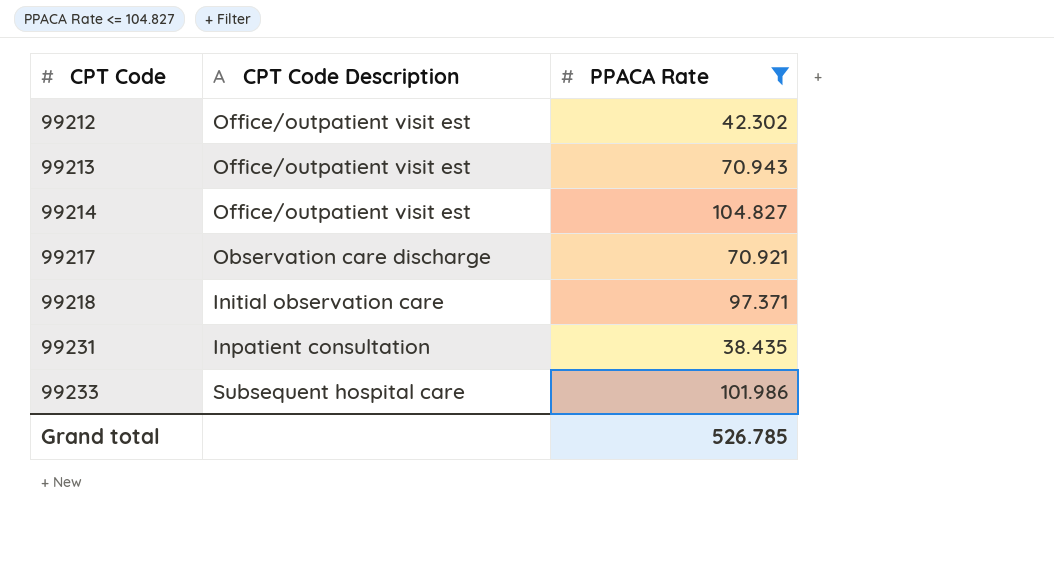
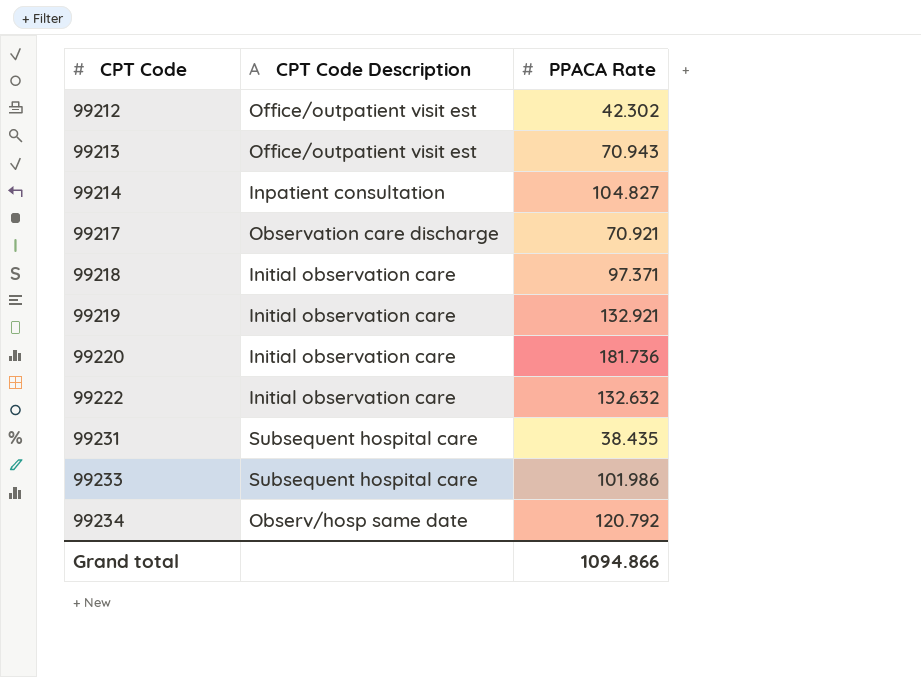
filter: PPACA Rate <= 104.827 -> none
99214 | CPT Code Description: Office/outpatient visit est -> Inpatient consultation
99231 | CPT Code Description: Inpatient consultation -> Subsequent hospital care
Grand total | PPACA Rate: 526.785 -> 1094.866

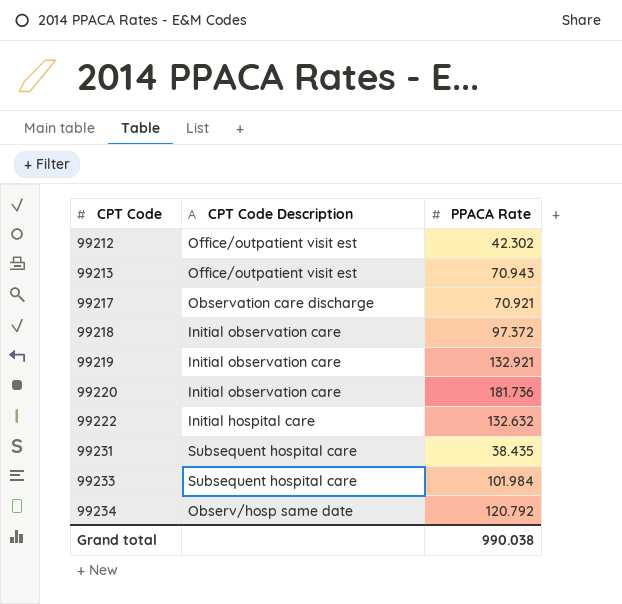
row 99214: Inpatient consultation | 104.827 -> none
99218 | PPACA Rate: 97.371 -> 97.372
99222 | CPT Code Description: Initial observation care -> Initial hospital care
99233 | PPACA Rate: 101.986 -> 101.984
Grand total | PPACA Rate: 1094.866 -> 990.038

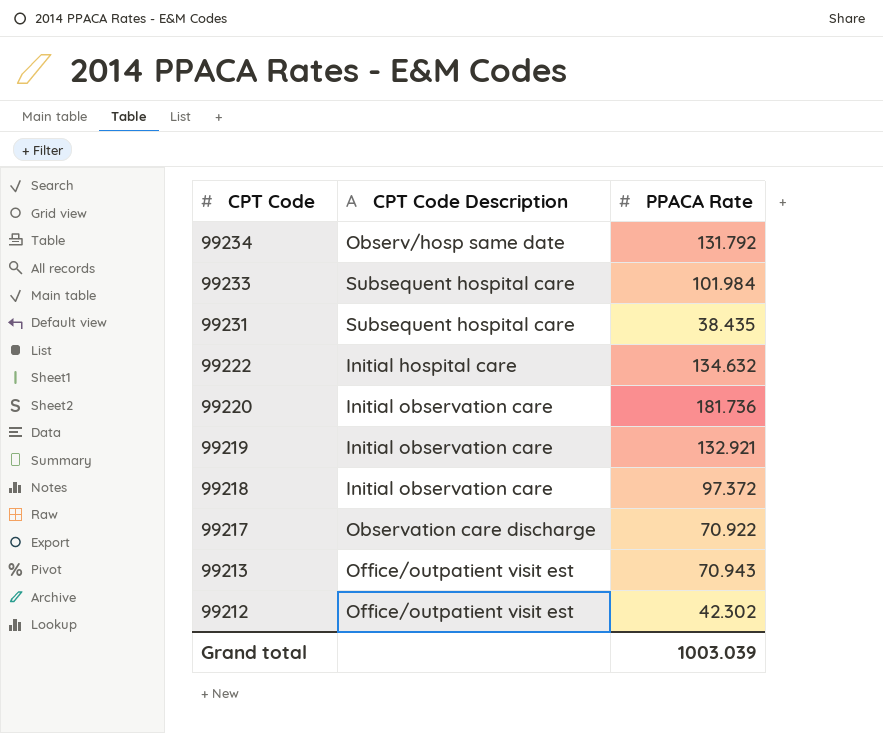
row order: CPT Code ascending -> CPT Code descending
99234 | PPACA Rate: 120.792 -> 131.792
99222 | PPACA Rate: 132.632 -> 134.632
99217 | PPACA Rate: 70.921 -> 70.922
Grand total | PPACA Rate: 990.038 -> 1003.039

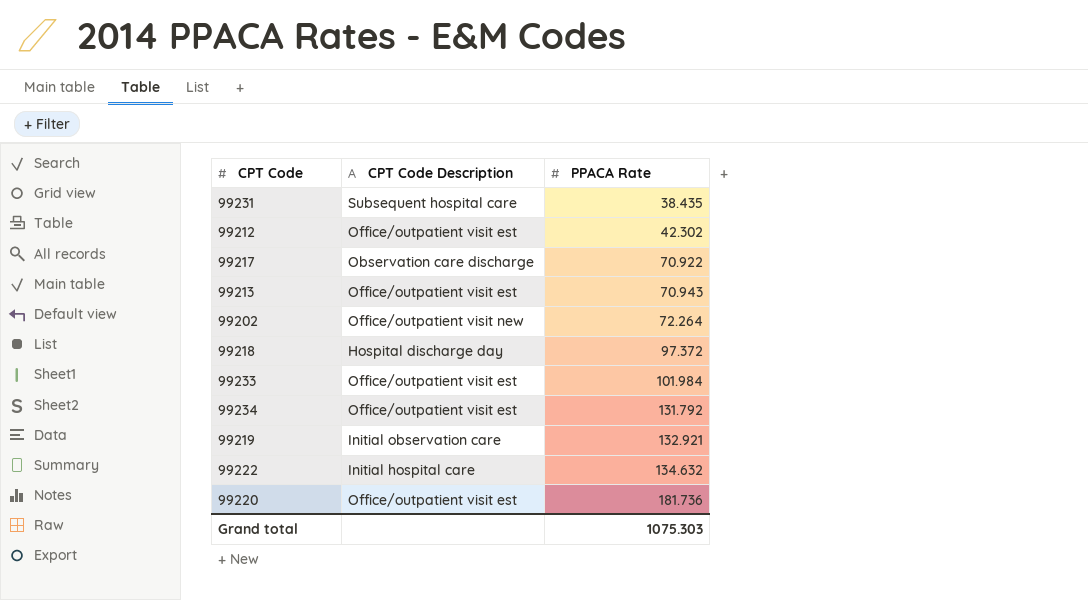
row order: CPT Code descending -> PPACA Rate ascending
row 99202: none -> Office/outpatient visit new | 72.264
99218 | CPT Code Description: Initial observation care -> Hospital discharge day
99233 | CPT Code Description: Subsequent hospital care -> Office/outpatient visit est
99234 | CPT Code Description: Observ/hosp same date -> Office/outpatient visit est
99220 | CPT Code Description: Initial observation care -> Office/outpatient visit est
Grand total | PPACA Rate: 1003.039 -> 1075.303

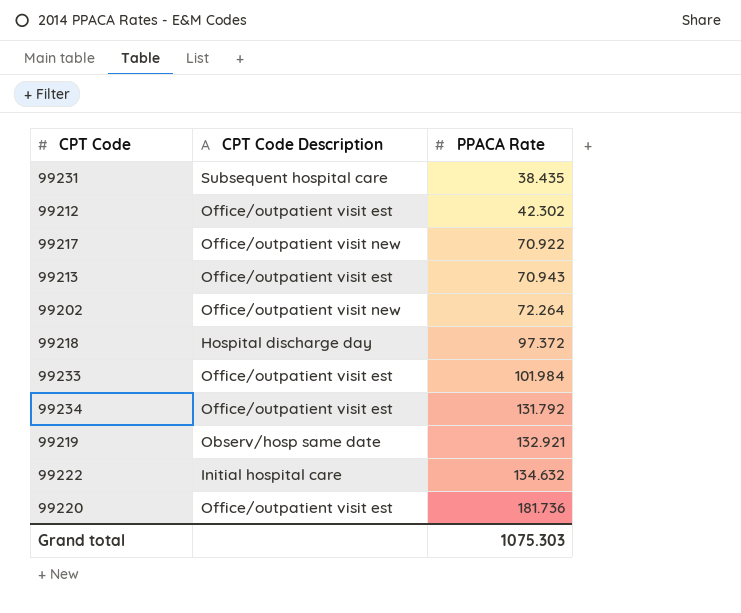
99217 | CPT Code Description: Observation care discharge -> Office/outpatient visit new
99219 | CPT Code Description: Initial observation care -> Observ/hosp same date

